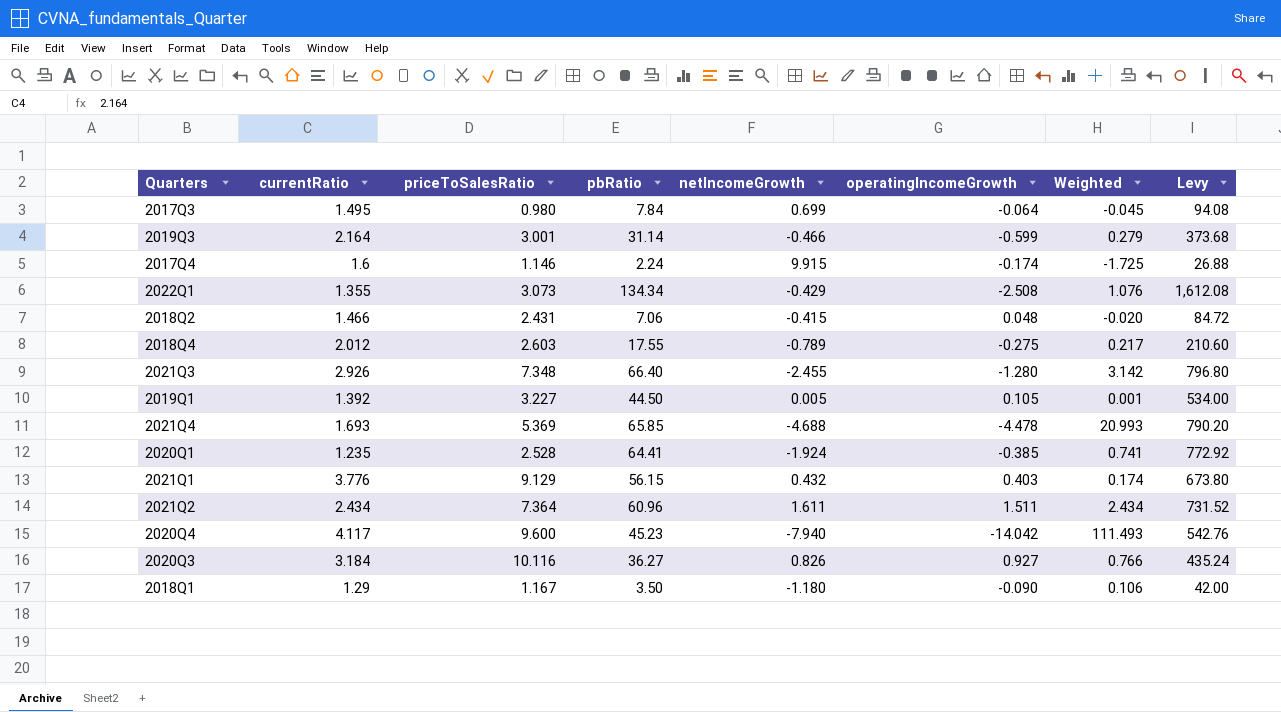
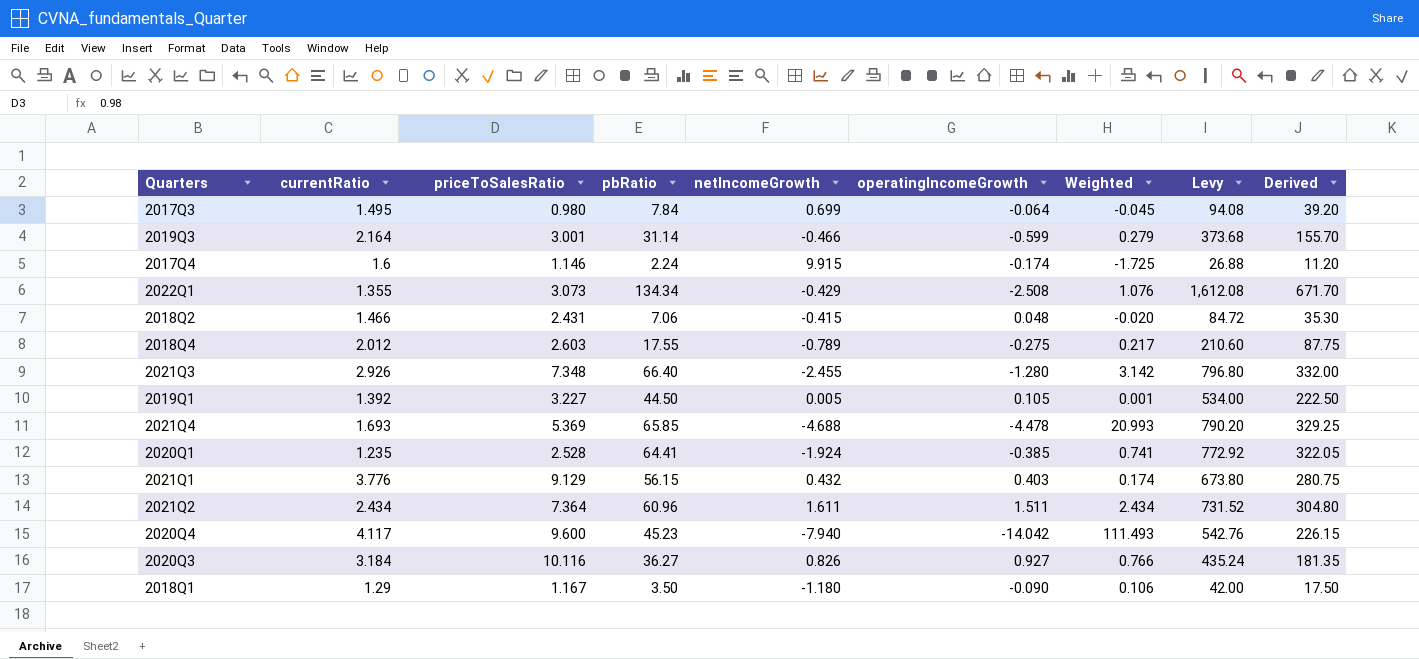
column Derived | formula: none -> [pbRatio] * 5

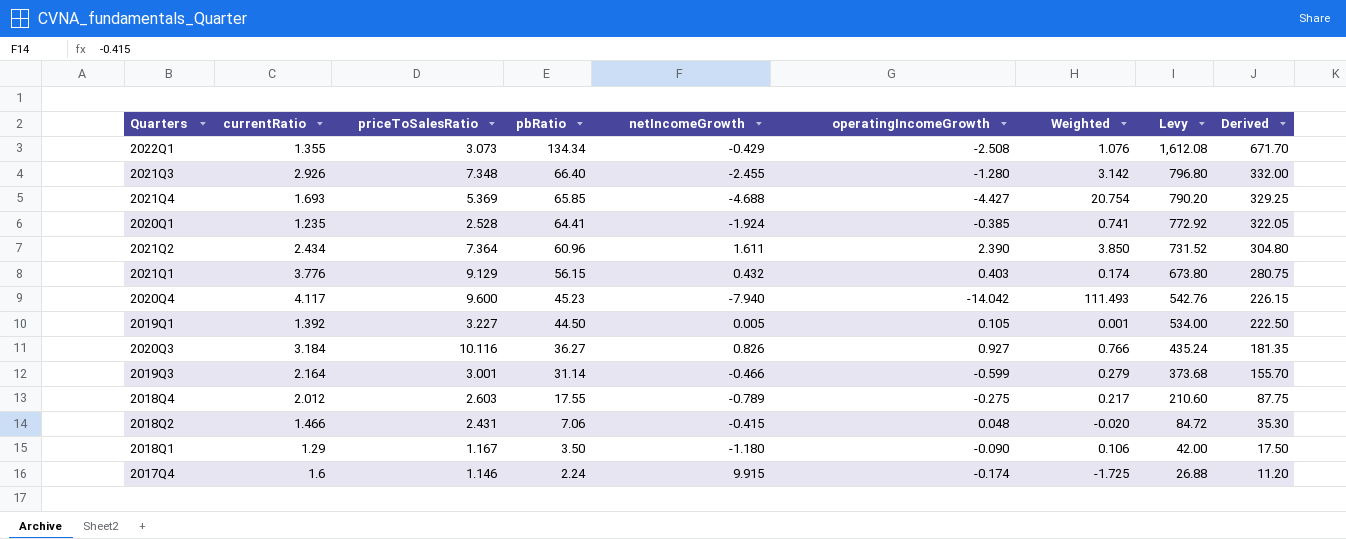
row order: none -> pbRatio descending
row 2017Q3: 1.495 | 0.980 | 7.84 | 0.699 | -0.064 | -0.045 | 94.08 | 39.20 -> none
2021Q4 | operatingIncomeGrowth: -4.478 -> -4.427
2021Q4 | Weighted: 20.993 -> 20.754
2021Q2 | operatingIncomeGrowth: 1.511 -> 2.390
2021Q2 | Weighted: 2.434 -> 3.850

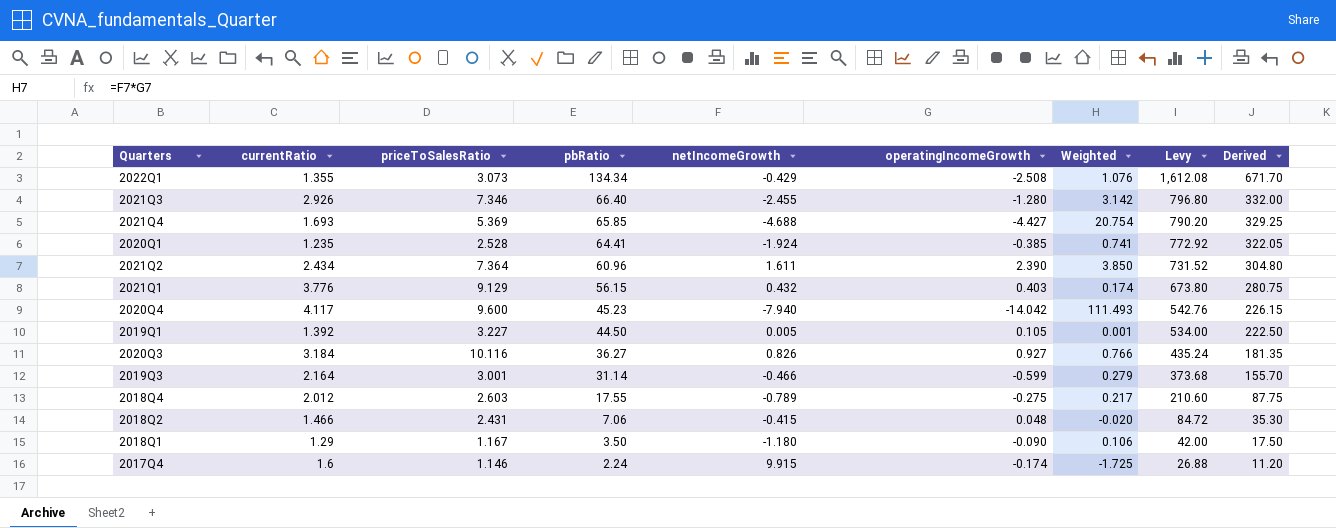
2021Q3 | priceToSalesRatio: 7.348 -> 7.346

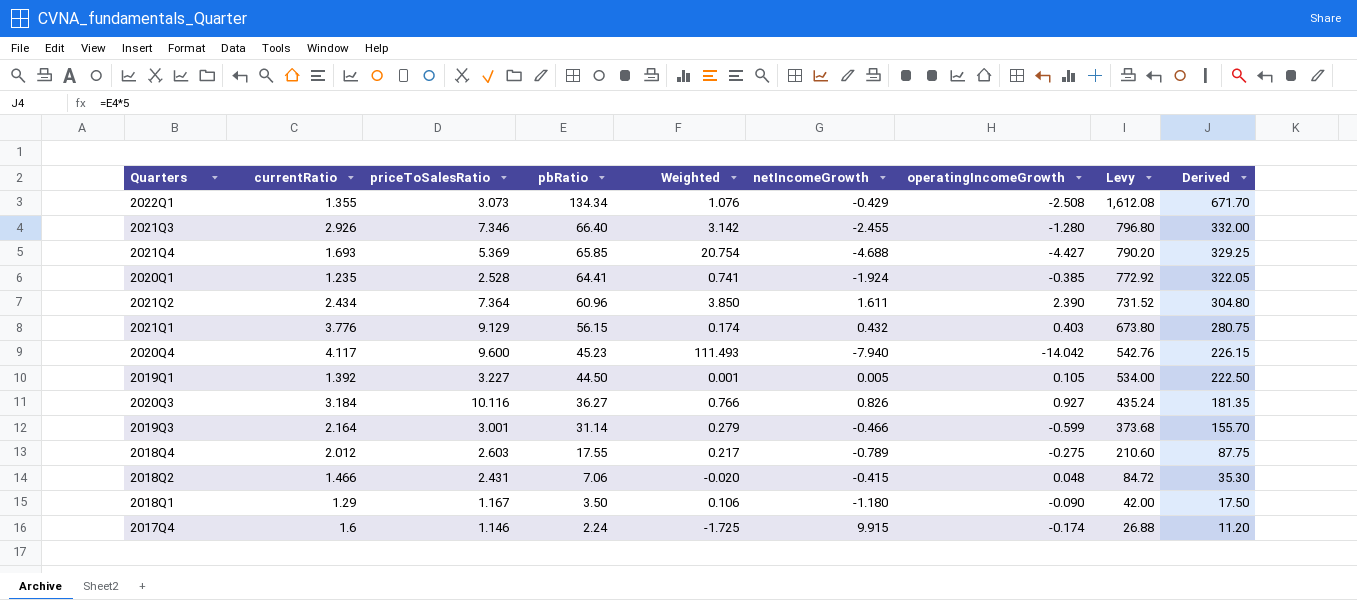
column Weighted | position: 7 -> 5

